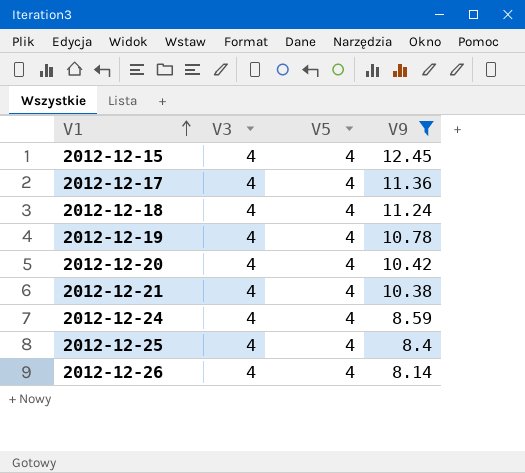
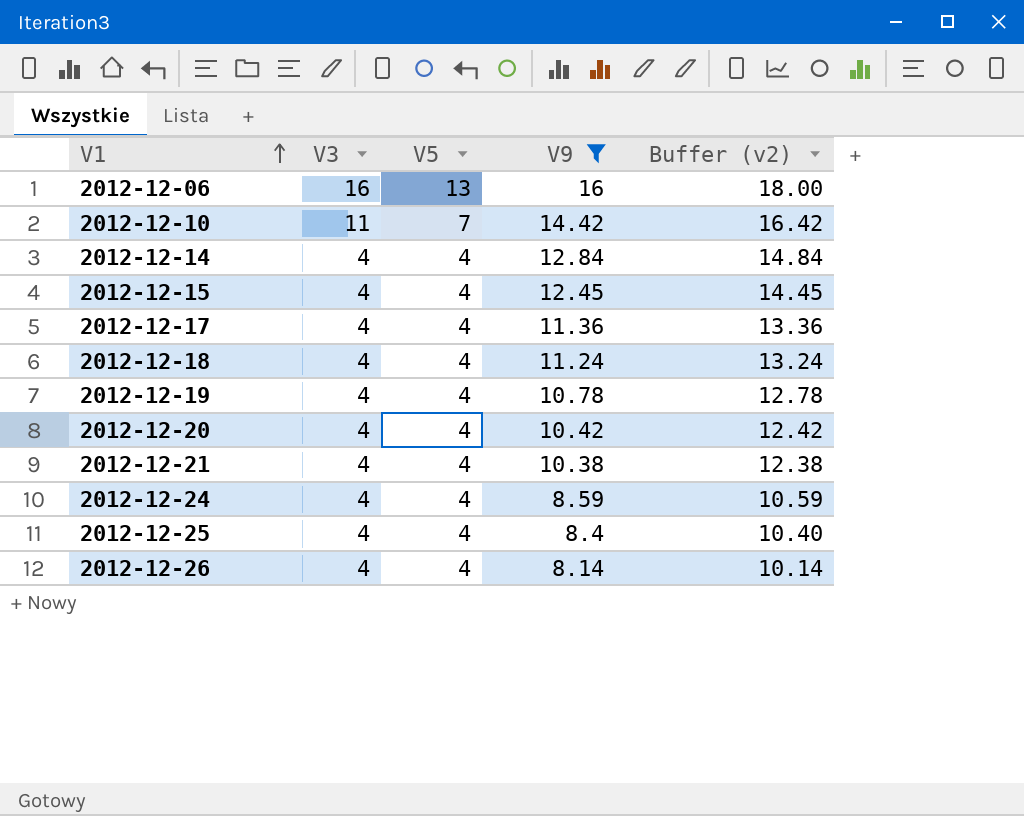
column Buffer (v2) | formula: none -> [V9] + 2
row 2012-12-06: none -> 16 | 13 | 16 | 18.00
row 2012-12-10: none -> 11 | 7 | 14.42 | 16.42
row 2012-12-14: none -> 4 | 4 | 12.84 | 14.84

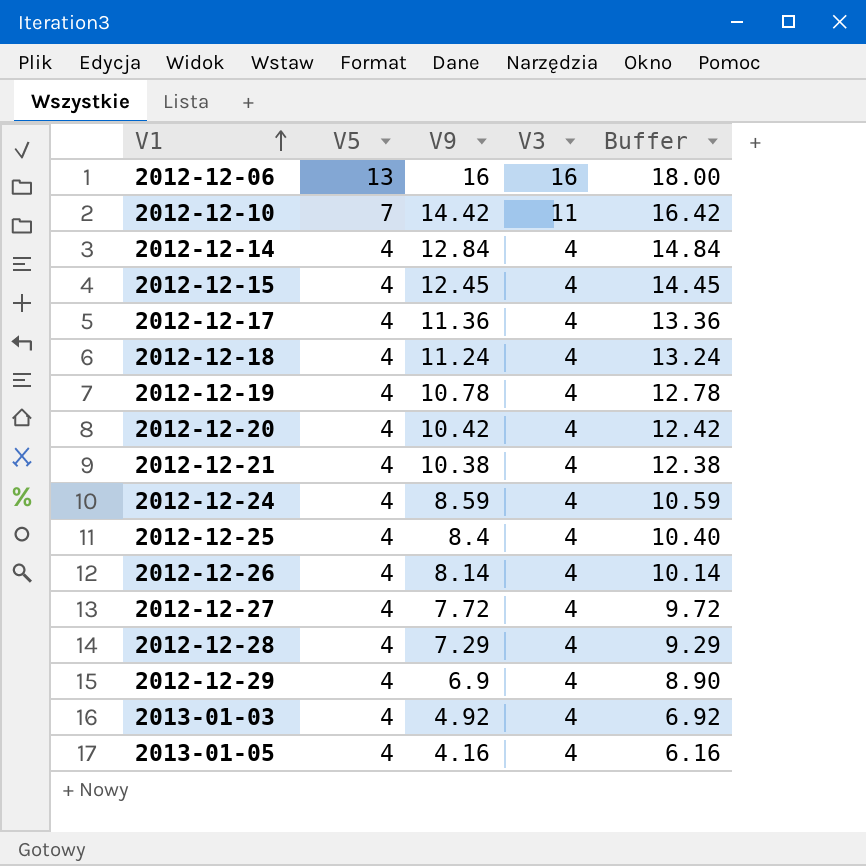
filter: V9 >= 8.14 -> none
column V3 | position: 2 -> 4
column name: Buffer (v2) -> Buffer

